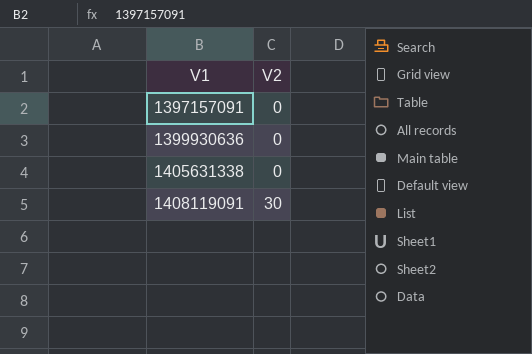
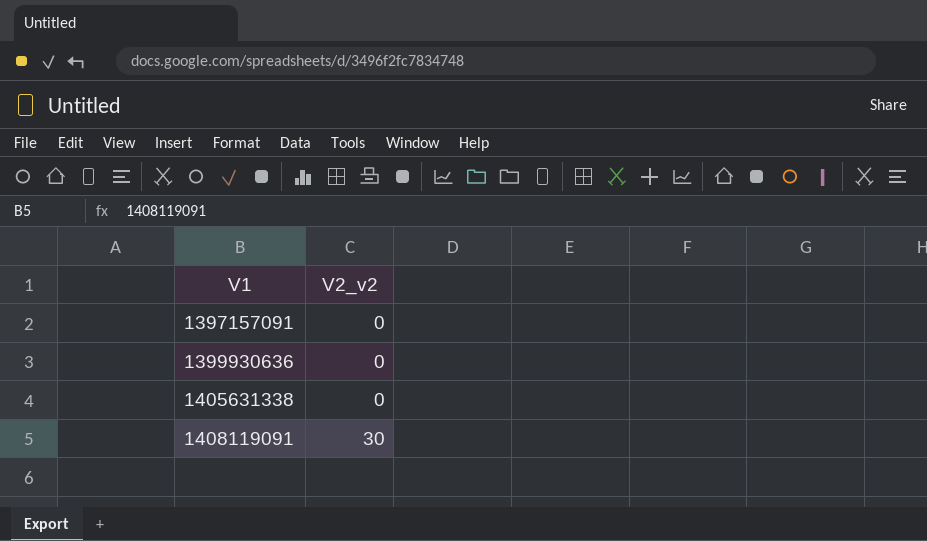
column name: V2 -> V2_v2

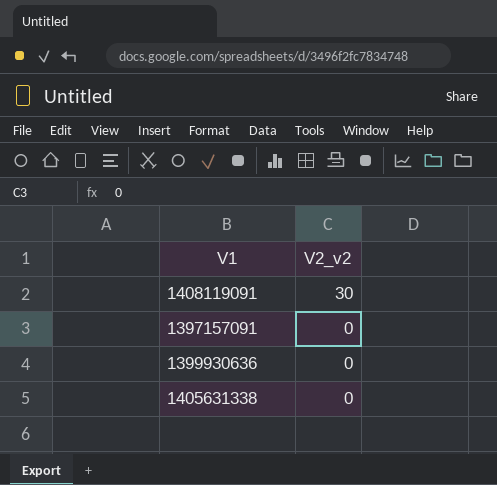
row order: V1 ascending -> V2_v2 descending

